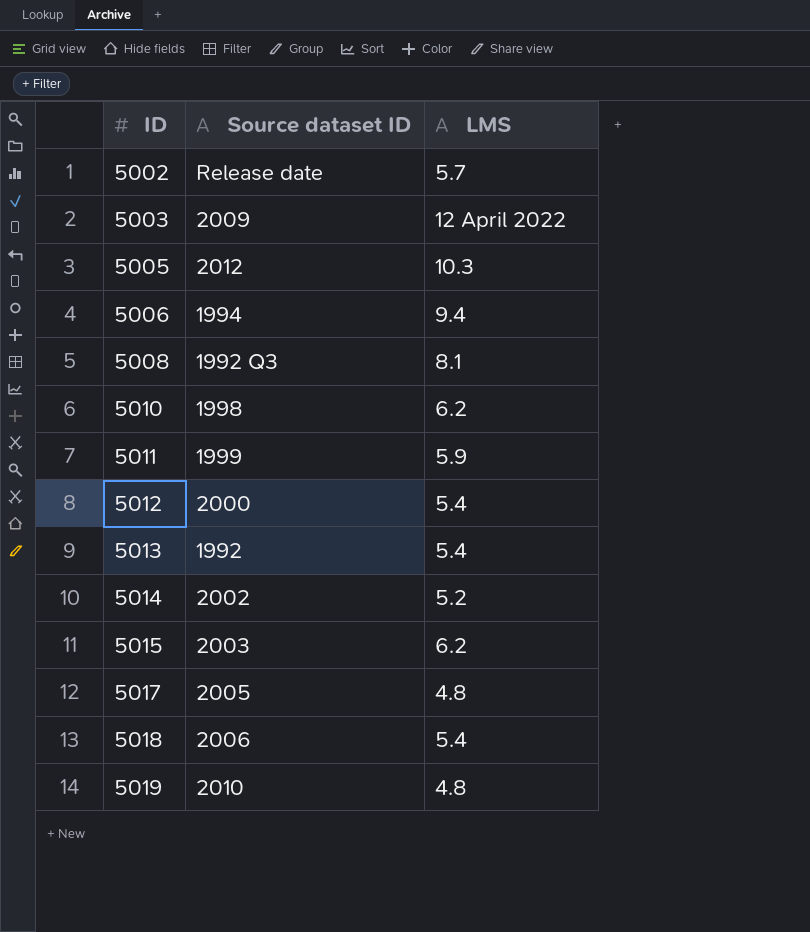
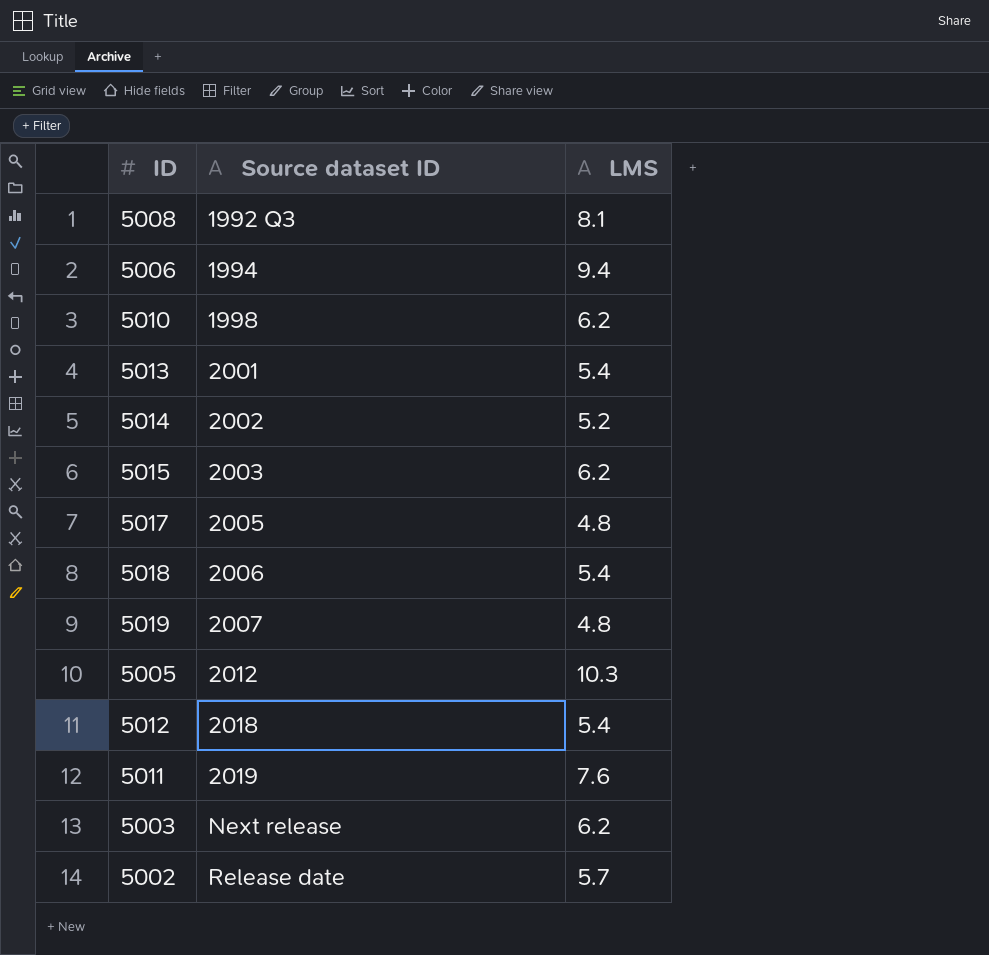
row order: ID ascending -> Source dataset ID ascending
5013 | Source dataset ID: 1992 -> 2001
5019 | Source dataset ID: 2010 -> 2007
5012 | Source dataset ID: 2000 -> 2018
5011 | Source dataset ID: 1999 -> 2019
5011 | LMS: 5.9 -> 7.6
5003 | Source dataset ID: 2009 -> Next release
5003 | LMS: 12 April 2022 -> 6.2

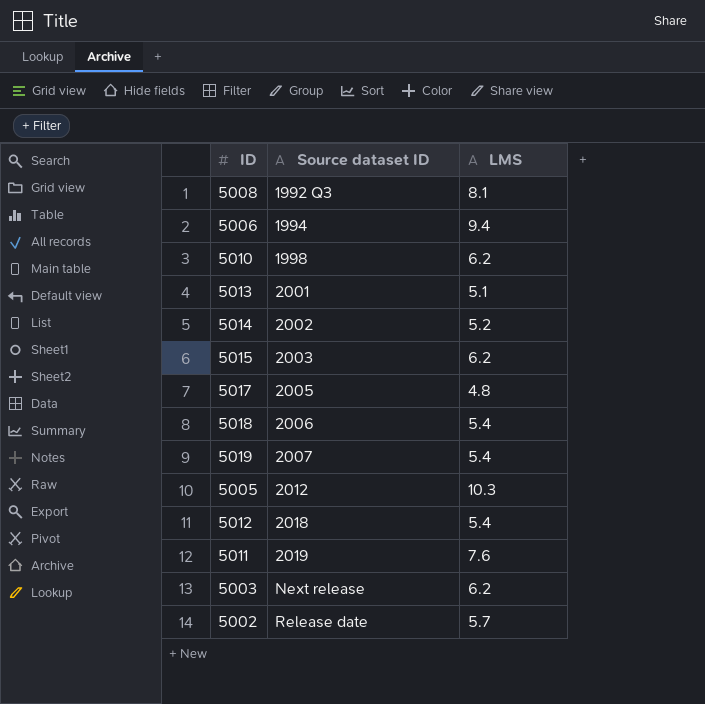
5013 | LMS: 5.4 -> 5.1
5019 | LMS: 4.8 -> 5.4

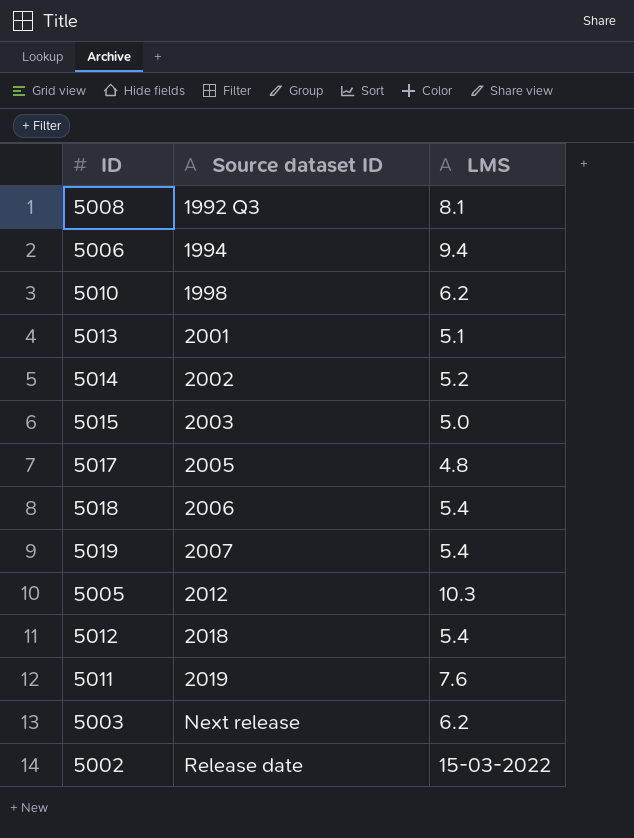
5015 | LMS: 6.2 -> 5.0
5002 | LMS: 5.7 -> 15-03-2022

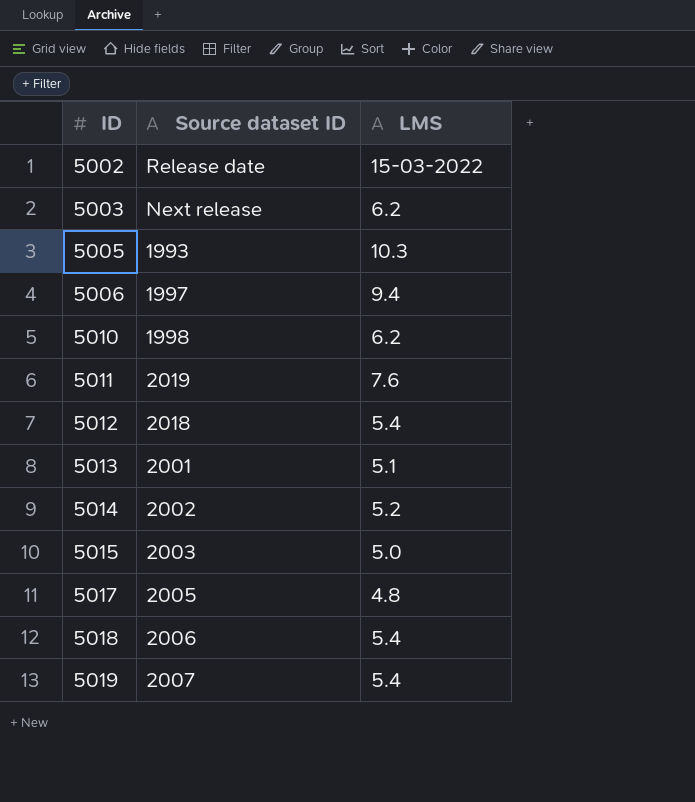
row order: Source dataset ID ascending -> ID ascending
row 5008: 1992 Q3 | 8.1 -> none
5005 | Source dataset ID: 2012 -> 1993
5006 | Source dataset ID: 1994 -> 1997

